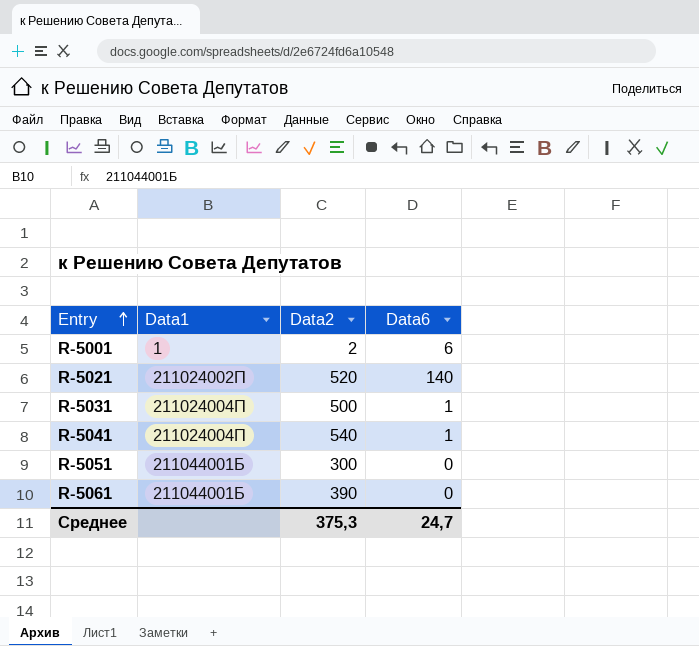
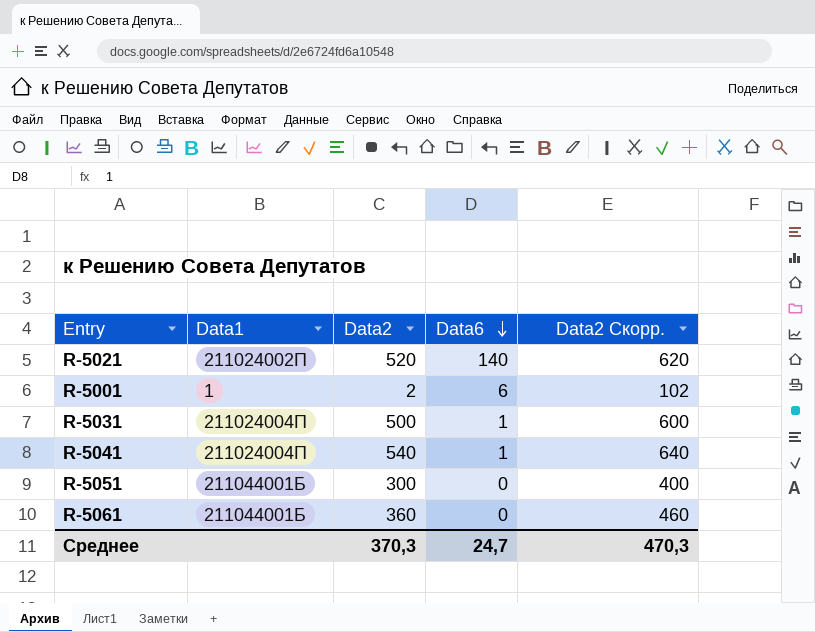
row order: Entry ascending -> Data6 descending
column Data2 Скорр. | formula: none -> [Data2] + 100
R-5061 | Data2: 390 -> 360
Среднее | Data2: 375,3 -> 370,3

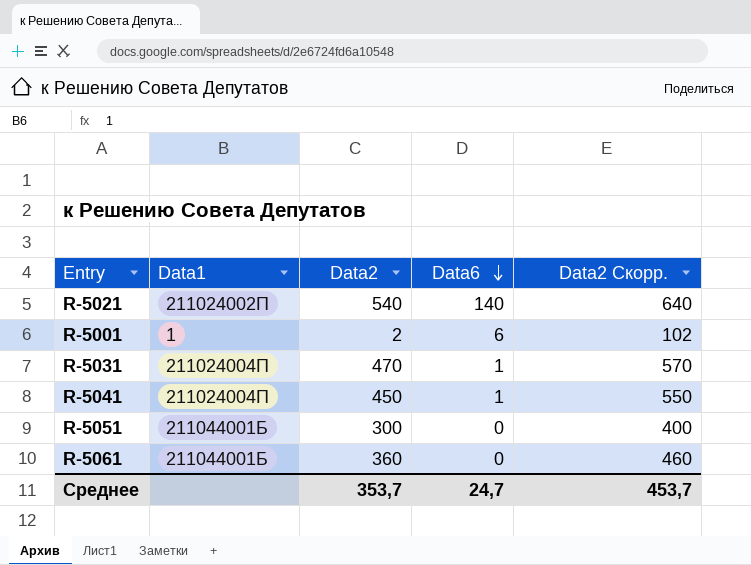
R-5021 | Data2: 520 -> 540
R-5021 | Data2 Скорр.: 620 -> 640
R-5031 | Data2: 500 -> 470
R-5031 | Data2 Скорр.: 600 -> 570
R-5041 | Data2: 540 -> 450
R-5041 | Data2 Скорр.: 640 -> 550
Среднее | Data2: 370,3 -> 353,7
Среднее | Data2 Скорр.: 470,3 -> 453,7

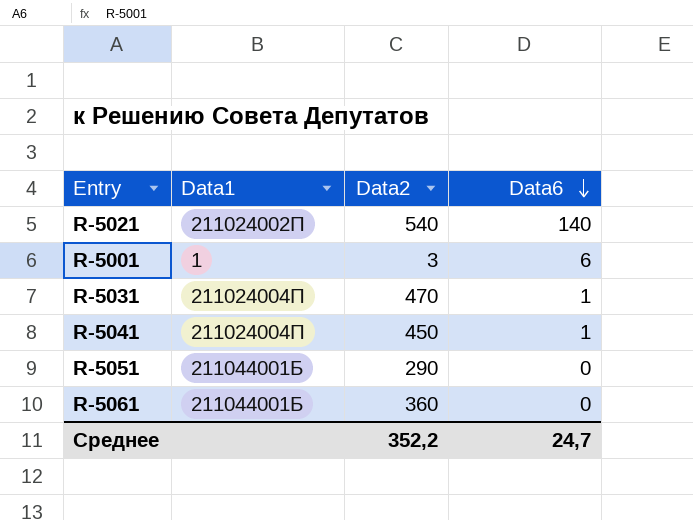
column Data2 Скорр. | formula: [Data2] + 100 -> none
R-5001 | Data2: 2 -> 3
R-5051 | Data2: 300 -> 290
Среднее | Data2: 353,7 -> 352,2

